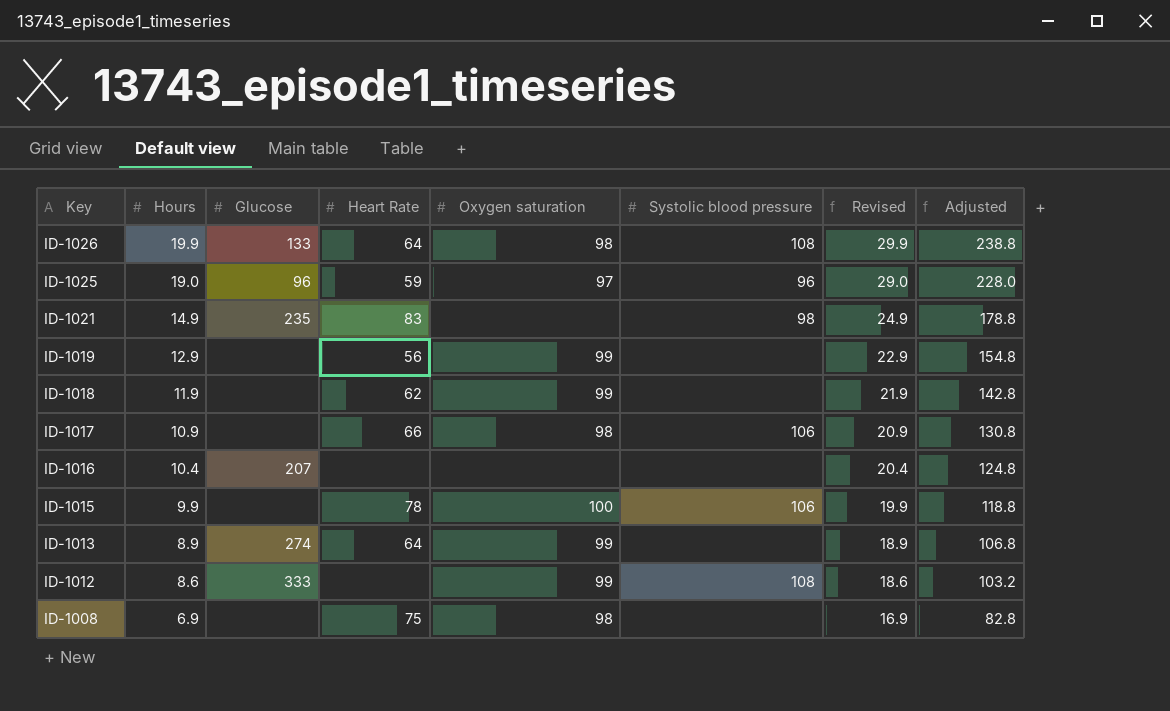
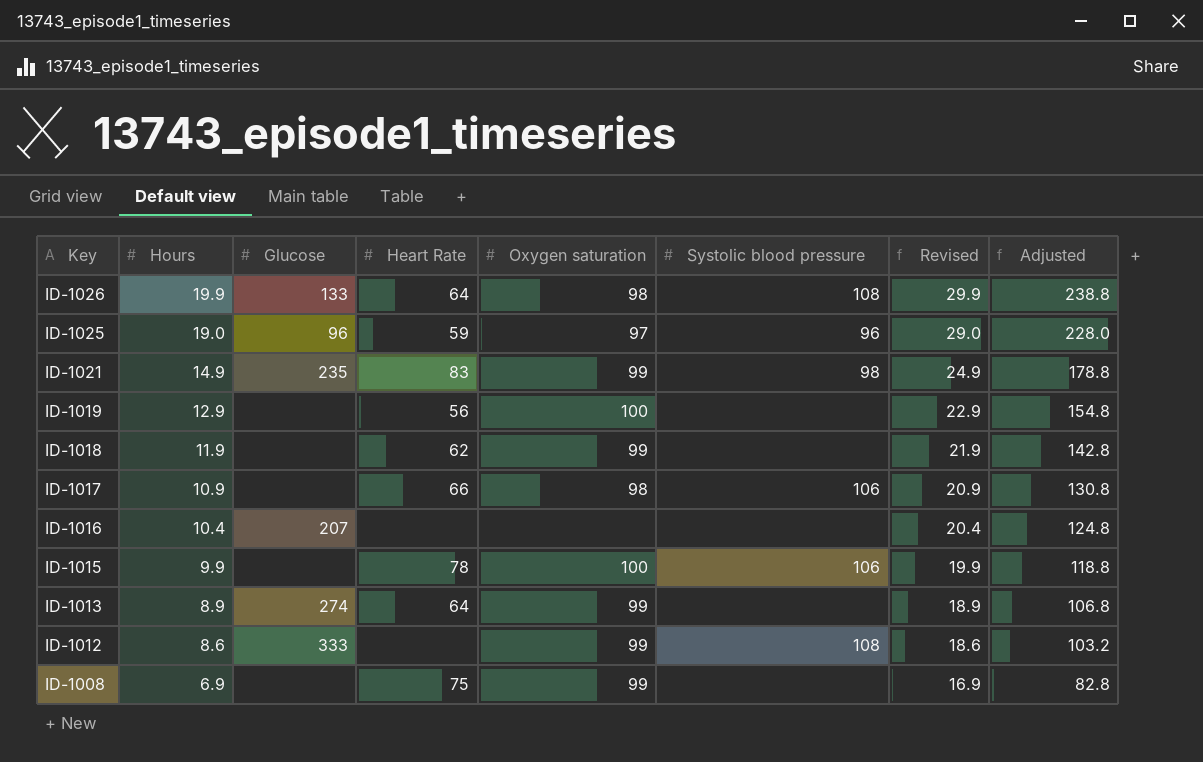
ID-1021 | Oxygen saturation: none -> 99
ID-1019 | Oxygen saturation: 99 -> 100
ID-1008 | Oxygen saturation: 98 -> 99

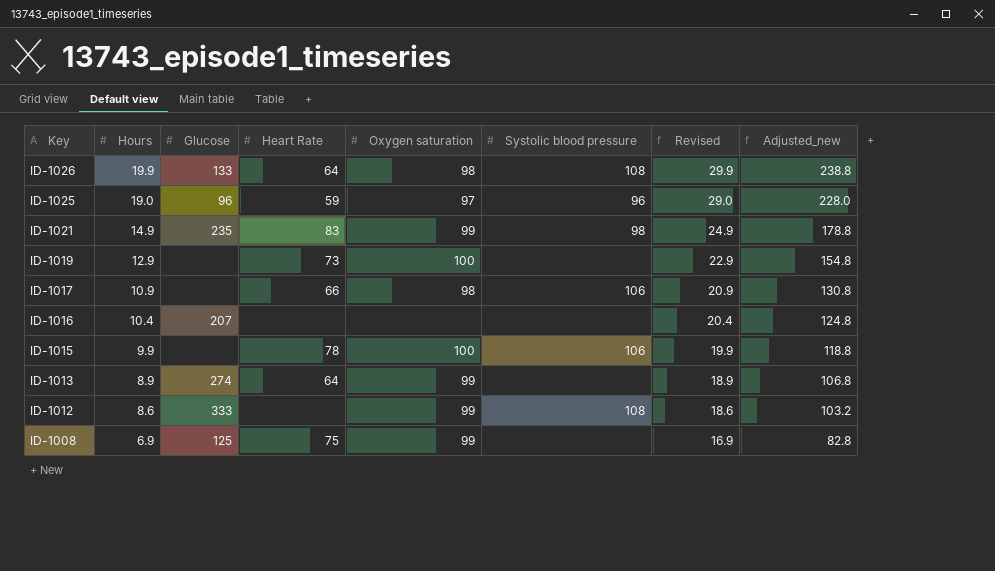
column name: Adjusted -> Adjusted_new
row ID-1018: 11.9 | none | 62 | 99 | none | 21.9 | 142.8 -> none
ID-1019 | Heart Rate: 56 -> 73
ID-1008 | Glucose: none -> 125

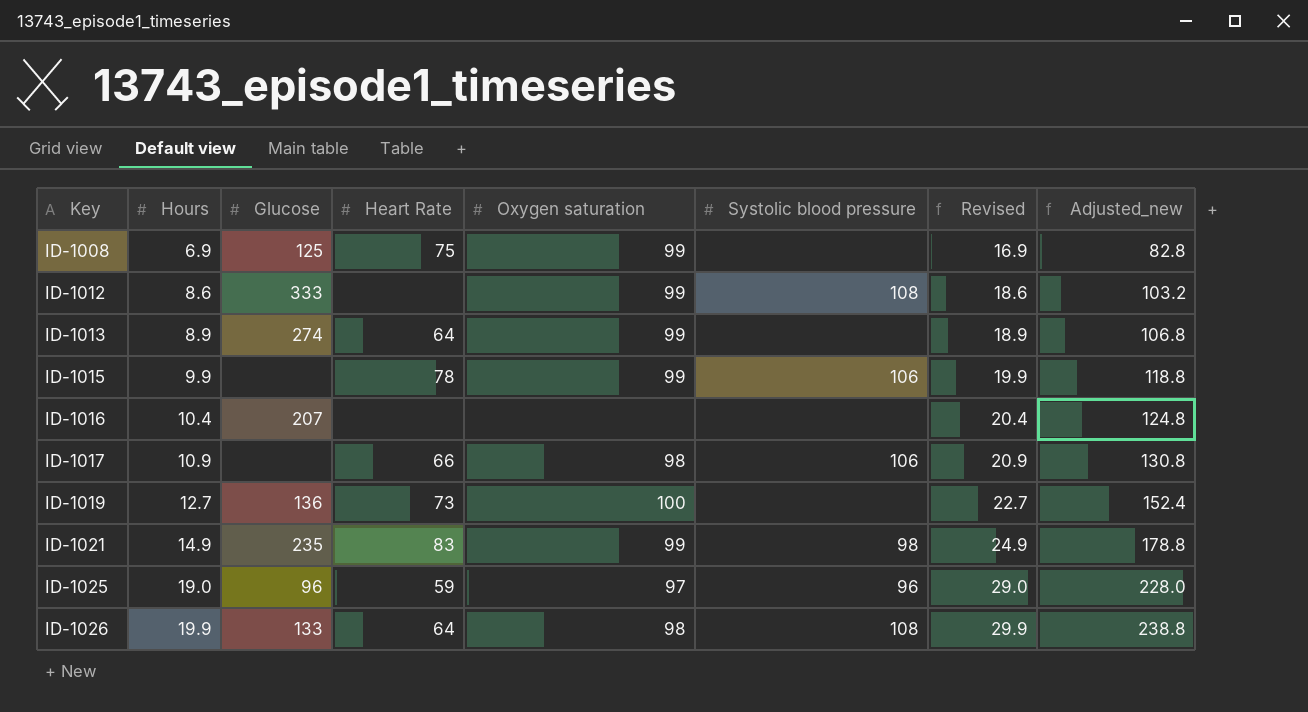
row order: Key descending -> Key ascending
ID-1015 | Oxygen saturation: 100 -> 99
ID-1019 | Hours: 12.9 -> 12.7
ID-1019 | Glucose: none -> 136
ID-1019 | Revised: 22.9 -> 22.7
ID-1019 | Adjusted_new: 154.8 -> 152.4

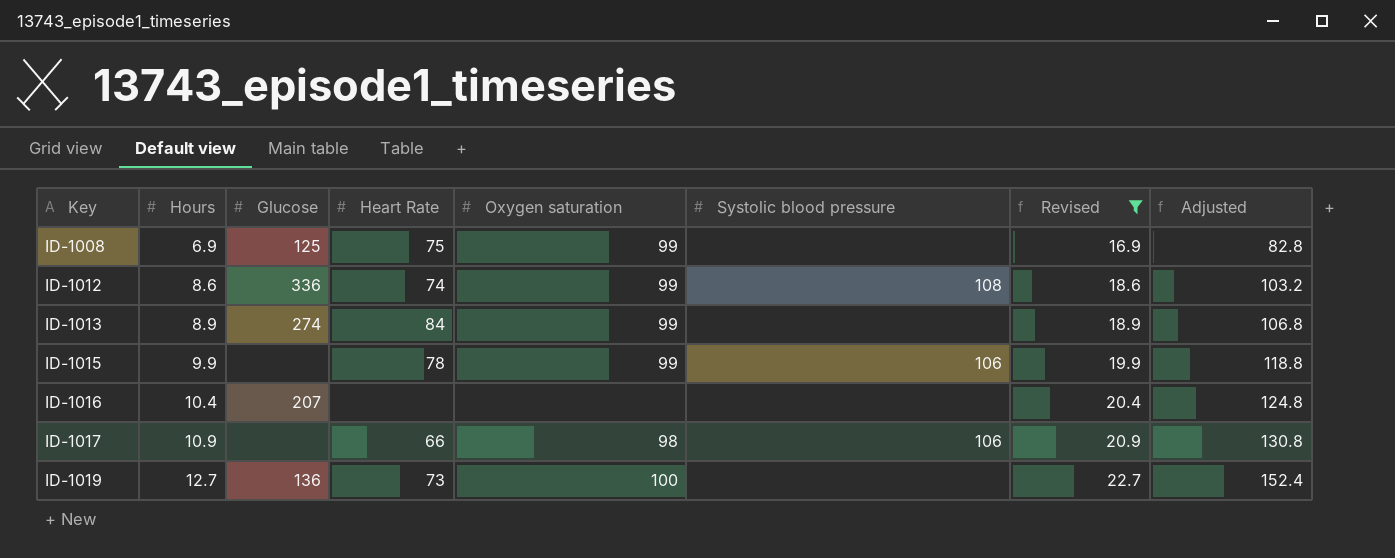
filter: none -> Revised <= 22.7
column name: Adjusted_new -> Adjusted
ID-1012 | Glucose: 333 -> 336
ID-1012 | Heart Rate: none -> 74
ID-1013 | Heart Rate: 64 -> 84

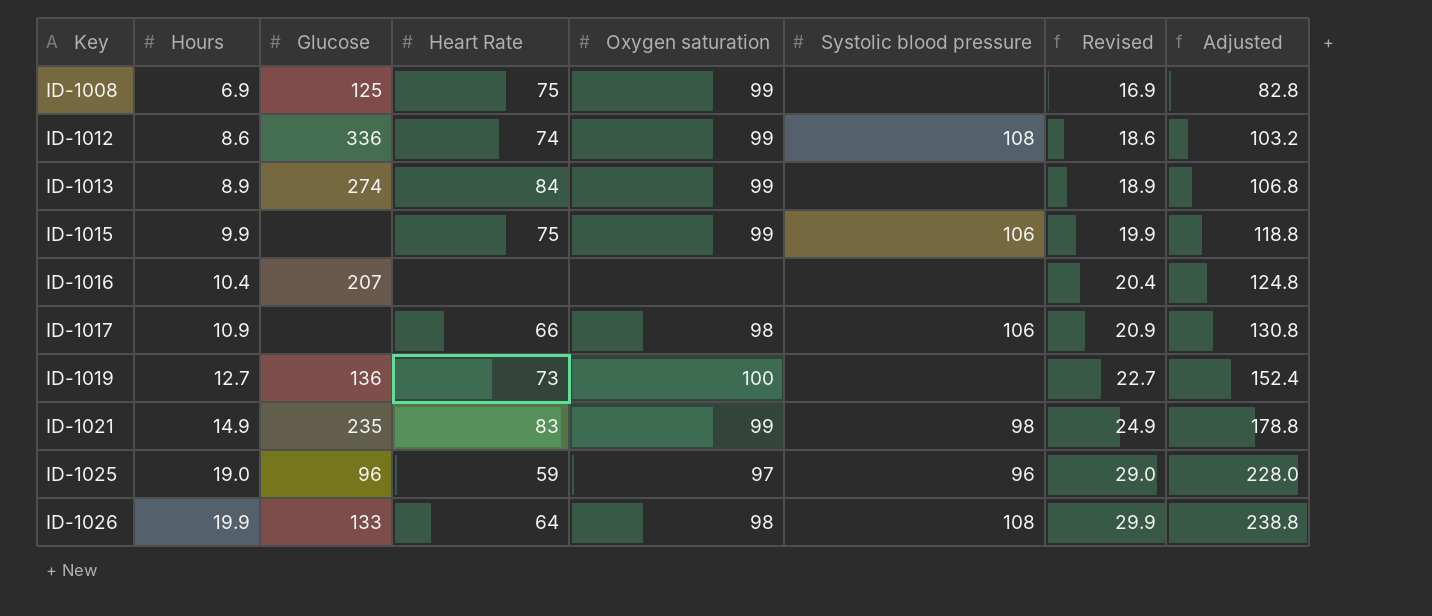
filter: Revised <= 22.7 -> none
ID-1015 | Heart Rate: 78 -> 75

